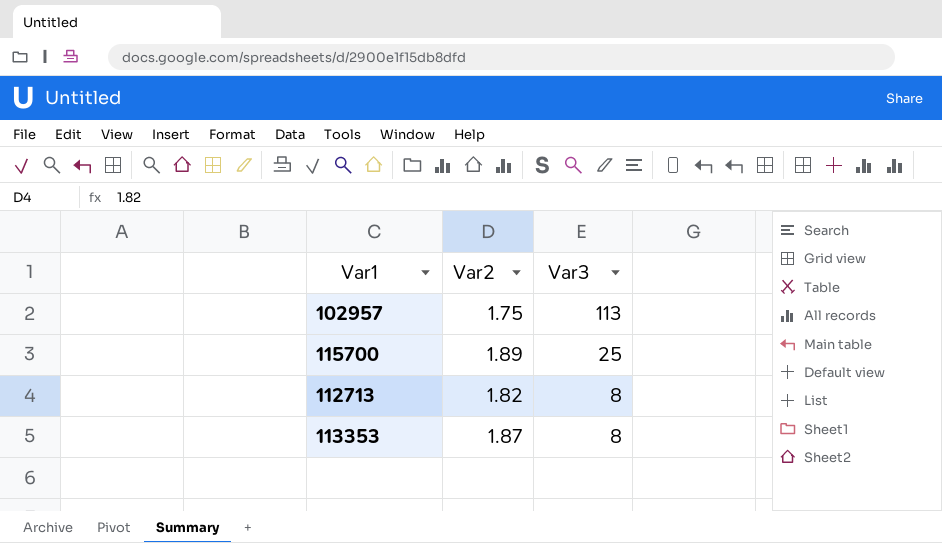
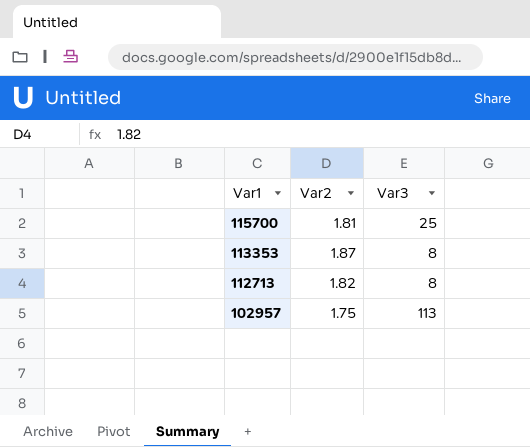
row order: Var3 descending -> Var1 descending
115700 | Var2: 1.89 -> 1.81

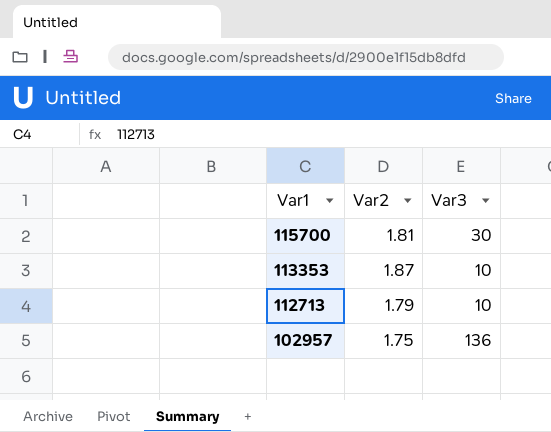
115700 | Var3: 25 -> 30
113353 | Var3: 8 -> 10
112713 | Var2: 1.82 -> 1.79
112713 | Var3: 8 -> 10
102957 | Var3: 113 -> 136

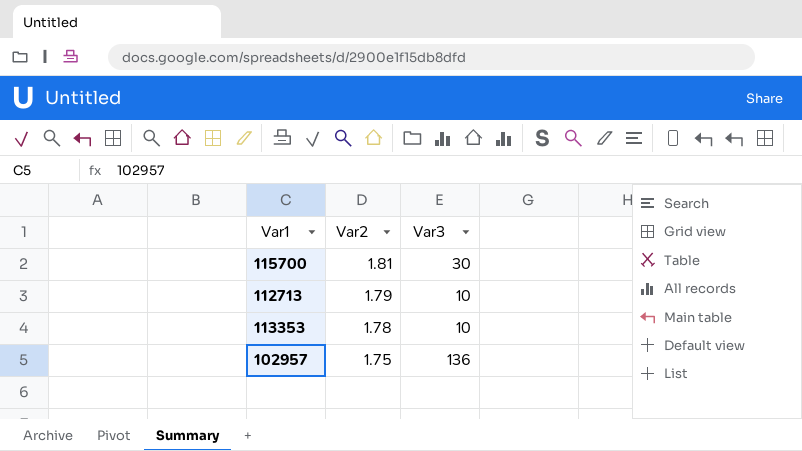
row order: Var1 descending -> Var2 descending
113353 | Var2: 1.87 -> 1.78

